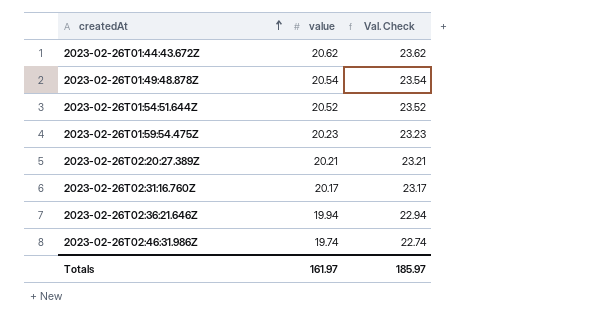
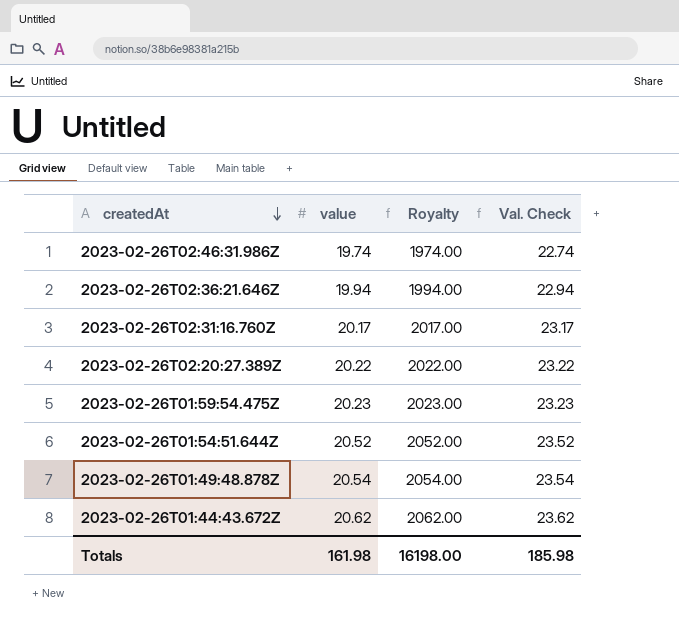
row order: createdAt ascending -> createdAt descending
column Royalty | formula: none -> [value] * 100
2023-02-26T02:20:27.389Z | value: 20.21 -> 20.22
2023-02-26T02:20:27.389Z | Val. Check: 23.21 -> 23.22
Totals | value: 161.97 -> 161.98
Totals | Val. Check: 185.97 -> 185.98

